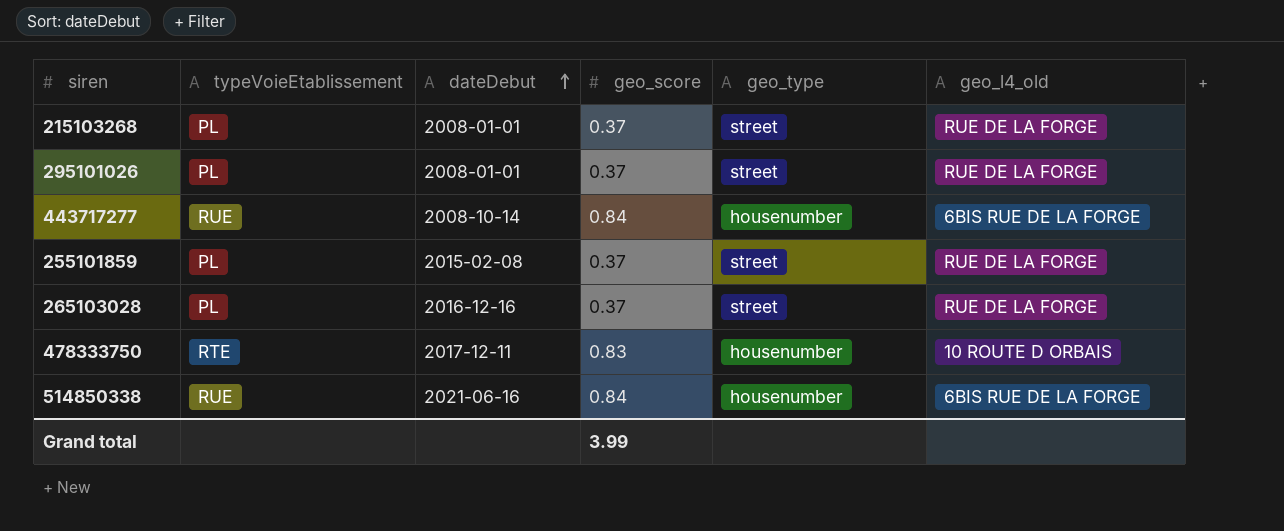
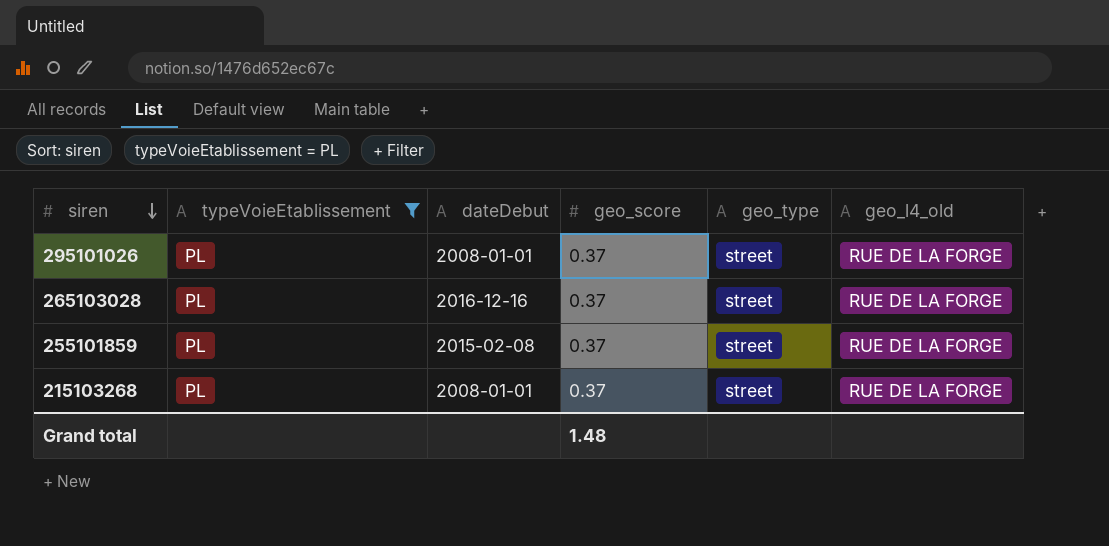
filter: none -> typeVoieEtablissement = PL
row order: dateDebut ascending -> siren descending
Grand total | geo_score: 3.99 -> 1.48

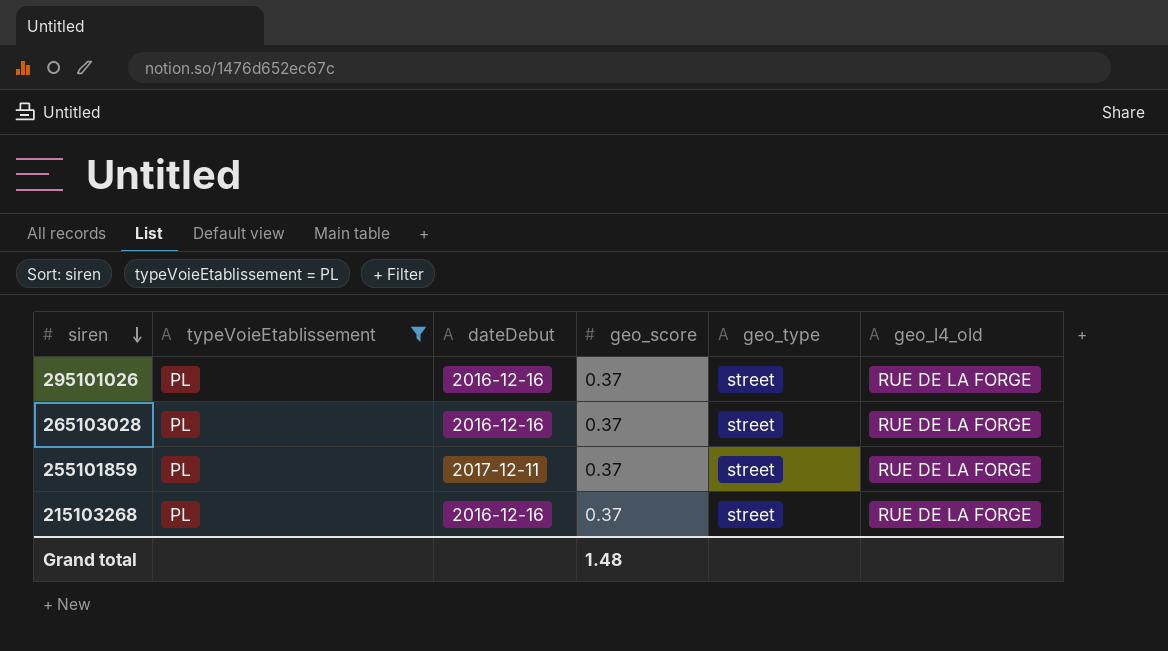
295101026 | dateDebut: 2008-01-01 -> 2016-12-16
255101859 | dateDebut: 2015-02-08 -> 2017-12-11
215103268 | dateDebut: 2008-01-01 -> 2016-12-16

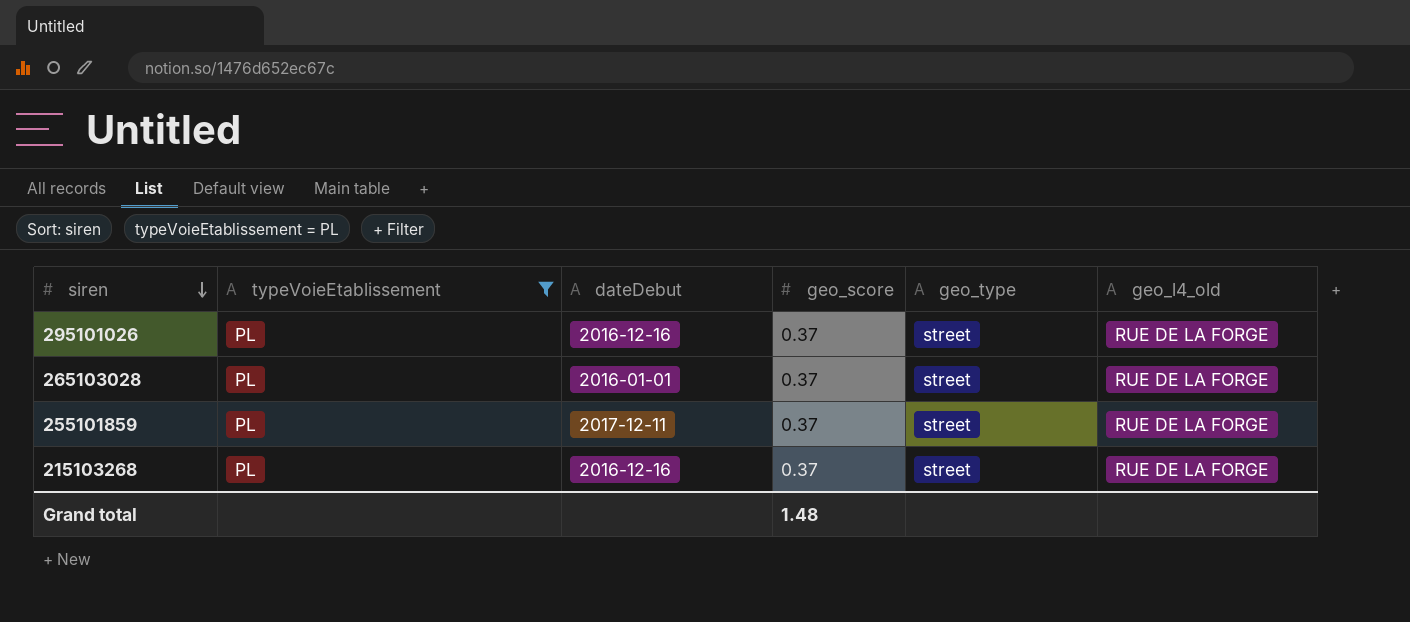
265103028 | dateDebut: 2016-12-16 -> 2016-01-01

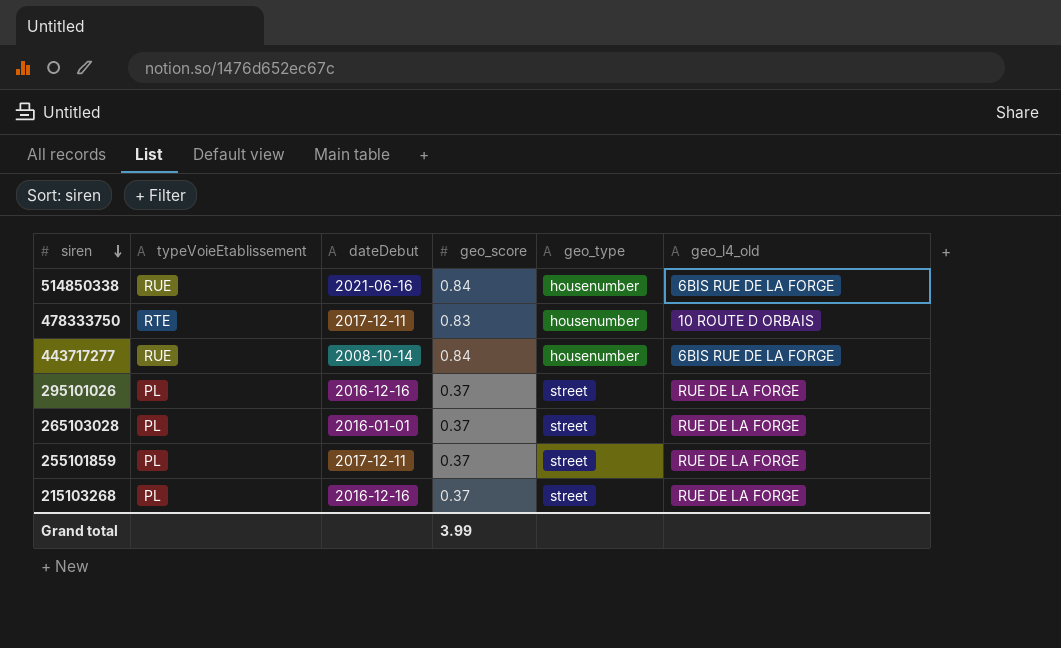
filter: typeVoieEtablissement = PL -> none
Grand total | geo_score: 1.48 -> 3.99

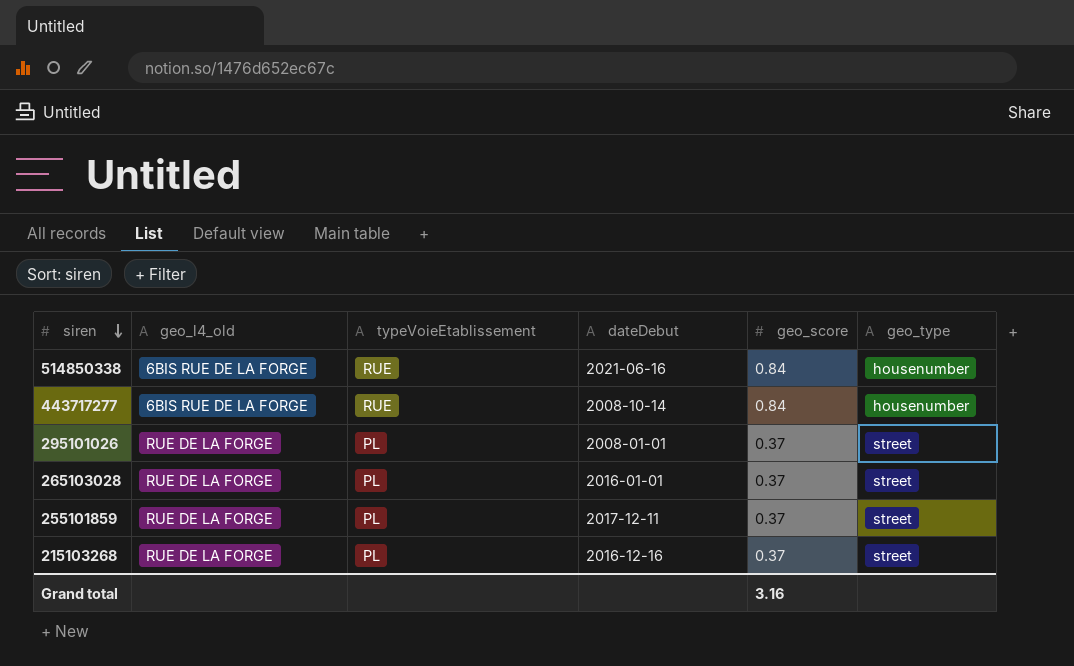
column geo_l4_old | position: 6 -> 2
row 478333750: RTE | 2017-12-11 | 0.83 | housenumber | 10 ROUTE D ORBAIS -> none
295101026 | dateDebut: 2016-12-16 -> 2008-01-01
Grand total | geo_score: 3.99 -> 3.16

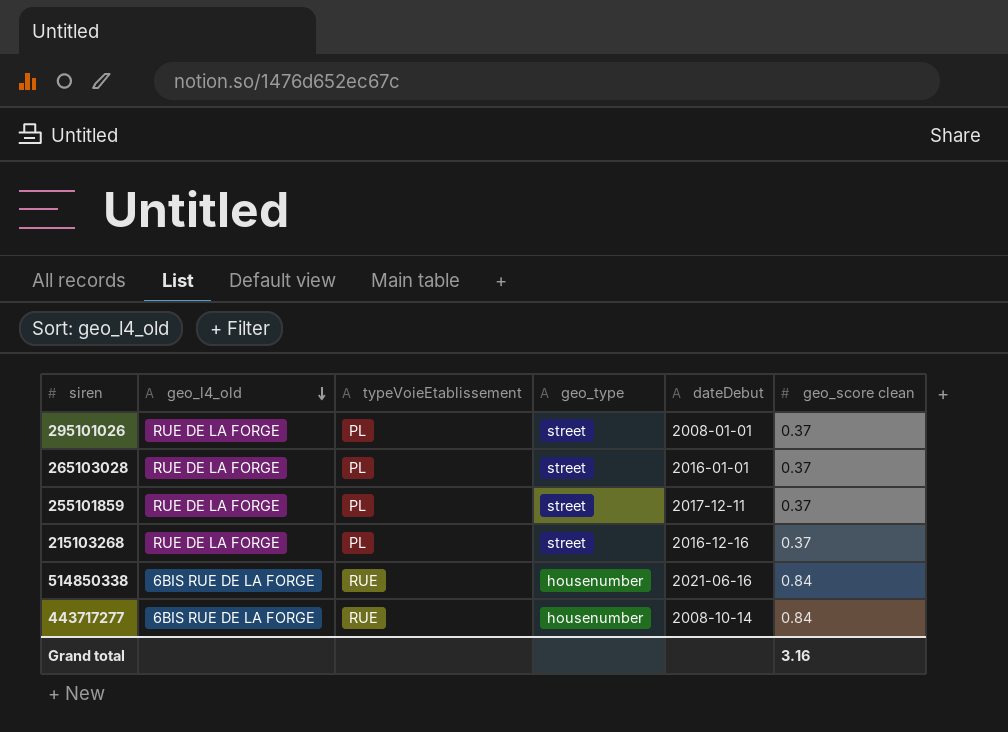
row order: siren descending -> geo_l4_old descending
column geo_type | position: 6 -> 4
column name: geo_score -> geo_score clean

